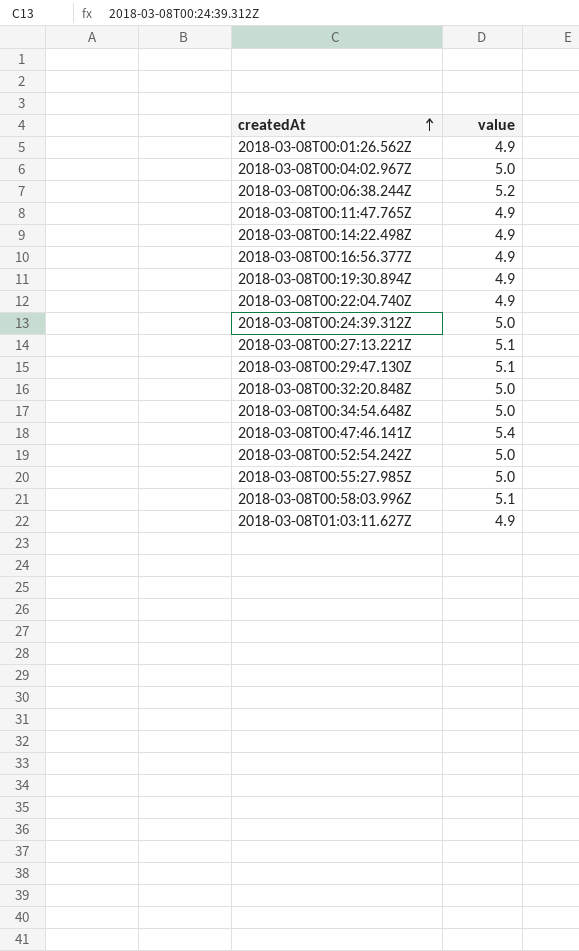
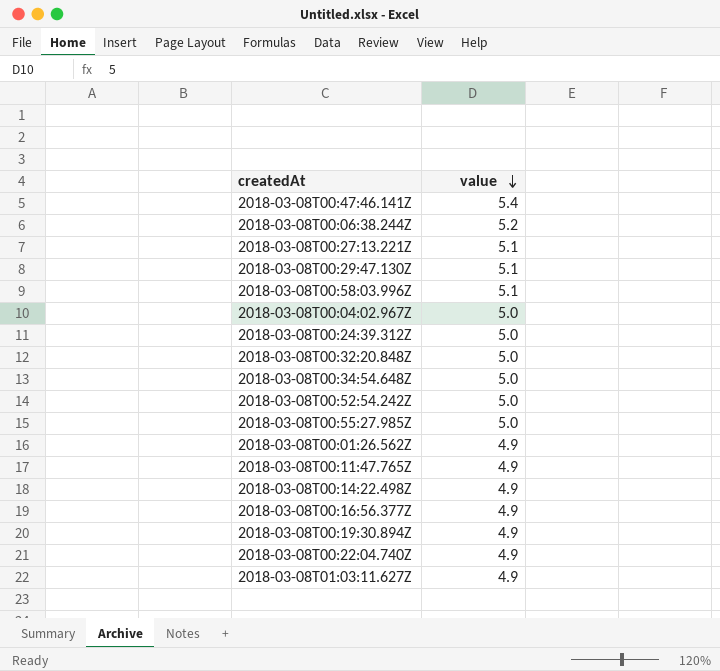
row order: createdAt ascending -> value descending

